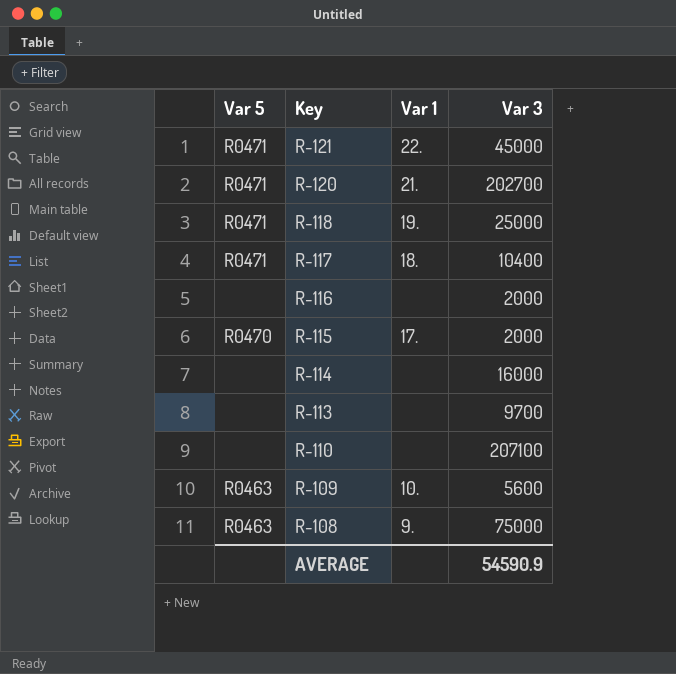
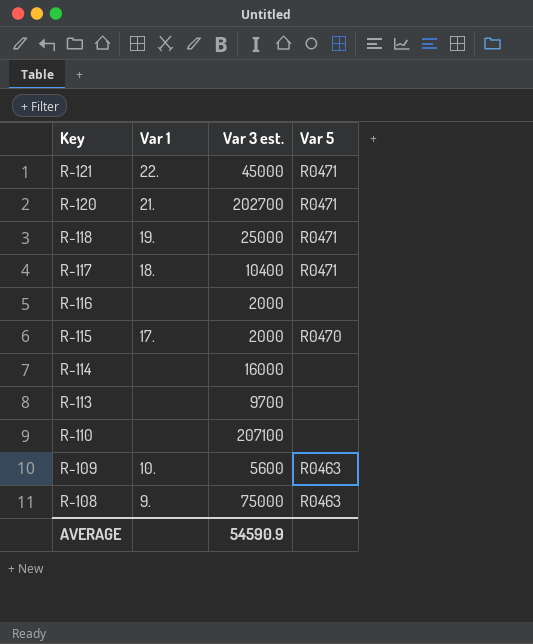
column name: Var 3 -> Var 3 est.
column Var 5 | position: 1 -> 4

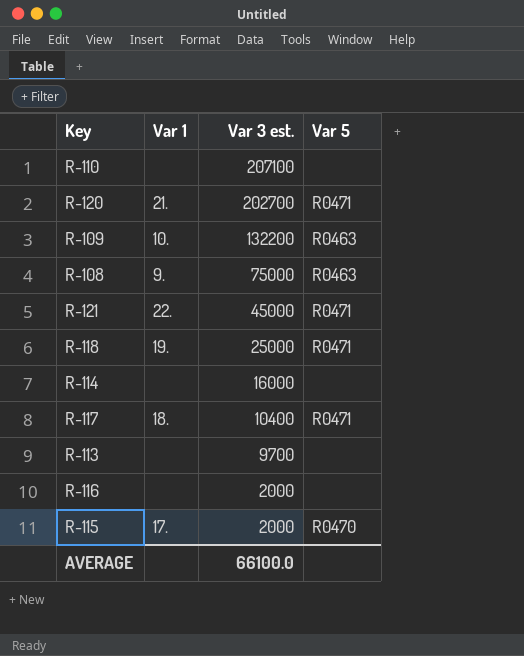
row order: Key descending -> Var 3 est. descending
R-109 | Var 3 est.: 5600 -> 132200
AVERAGE | Var 3 est.: 54590.9 -> 66100.0

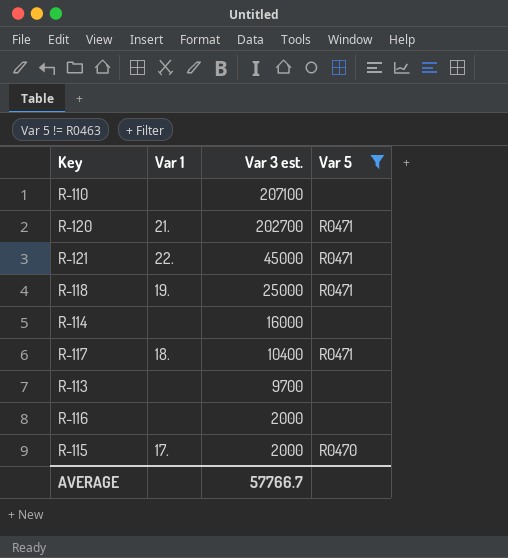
filter: none -> Var 5 != R0463
AVERAGE | Var 3 est.: 66100.0 -> 57766.7

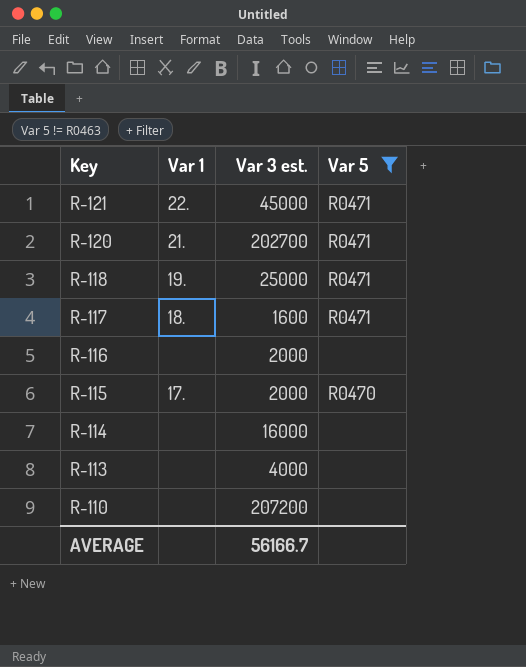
row order: Var 3 est. descending -> Key descending
R-117 | Var 3 est.: 10400 -> 1600
R-113 | Var 3 est.: 9700 -> 4000
R-110 | Var 3 est.: 207100 -> 207200
AVERAGE | Var 3 est.: 57766.7 -> 56166.7

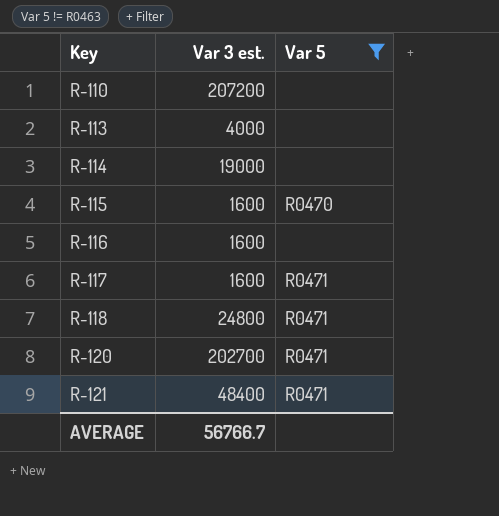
row order: Key descending -> Key ascending
column Var 1 | position: 2 -> none
R-114 | Var 3 est.: 16000 -> 19000
R-115 | Var 3 est.: 2000 -> 1600
R-116 | Var 3 est.: 2000 -> 1600
R-118 | Var 3 est.: 25000 -> 24800
R-121 | Var 3 est.: 45000 -> 48400
AVERAGE | Var 3 est.: 56166.7 -> 56766.7

